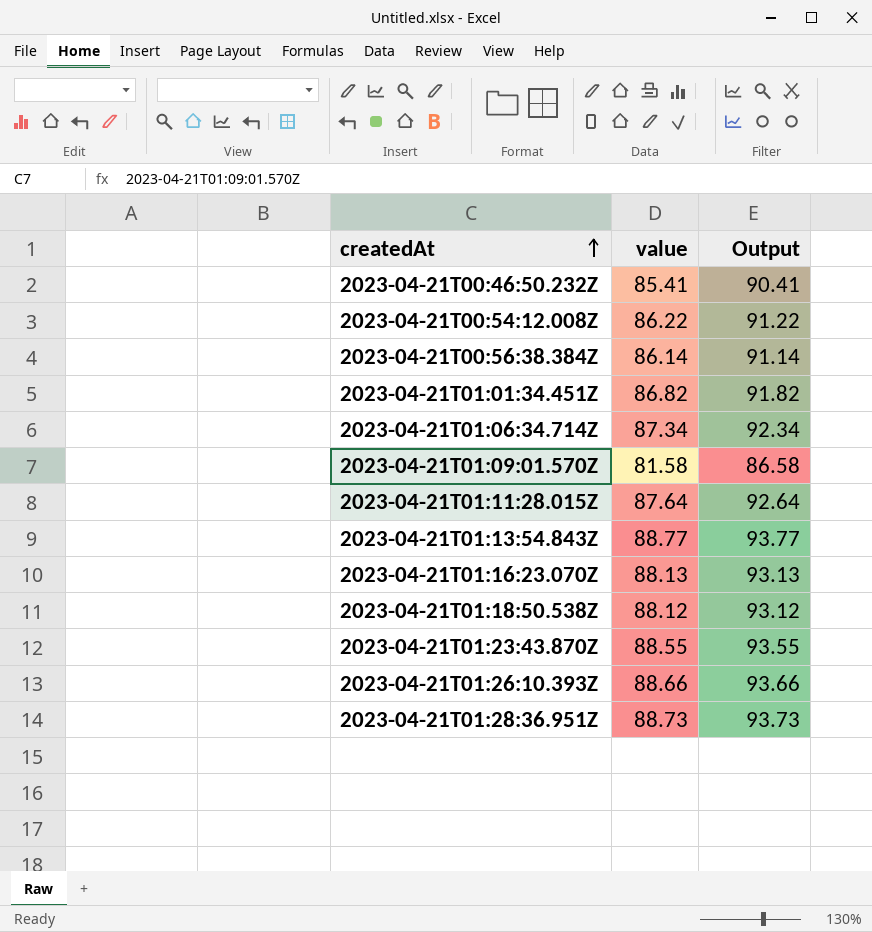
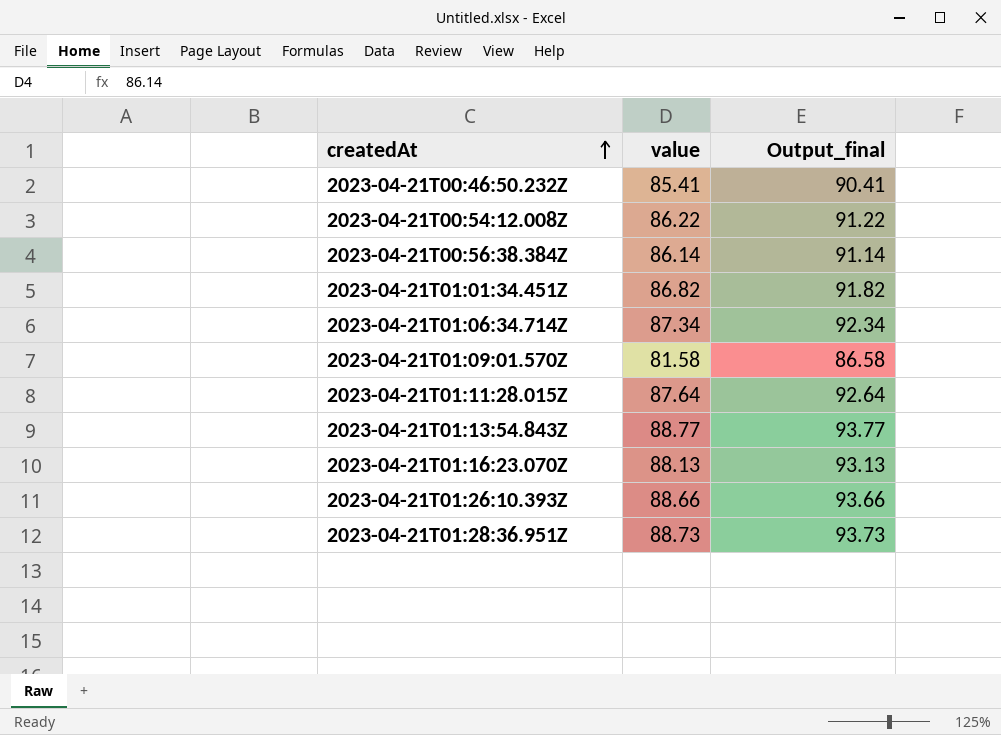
column name: Output -> Output_final
row 2023-04-21T01:18:50.538Z: 88.12 | 93.12 -> none
row 2023-04-21T01:23:43.870Z: 88.55 | 93.55 -> none

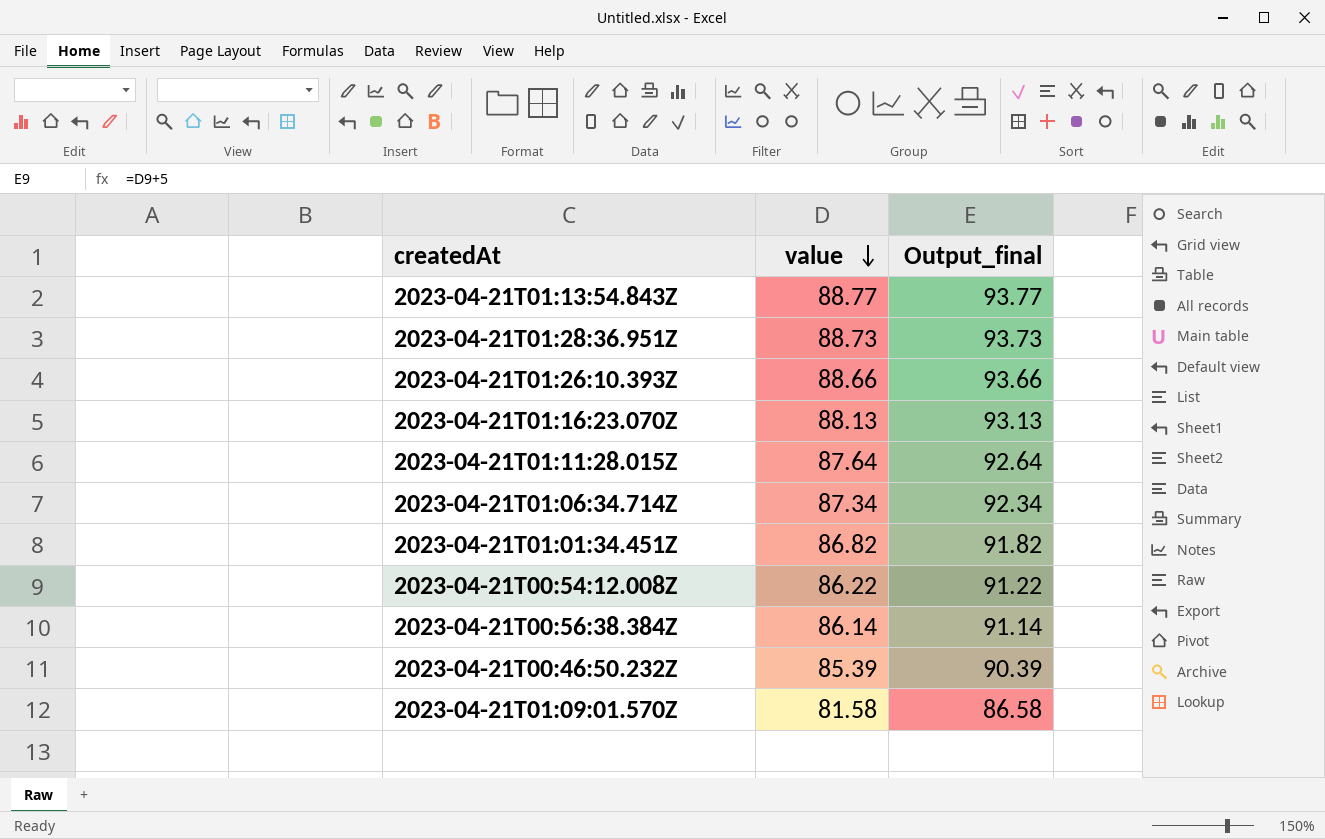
row order: createdAt ascending -> value descending
2023-04-21T00:46:50.232Z | value: 85.41 -> 85.39
2023-04-21T00:46:50.232Z | Output_final: 90.41 -> 90.39

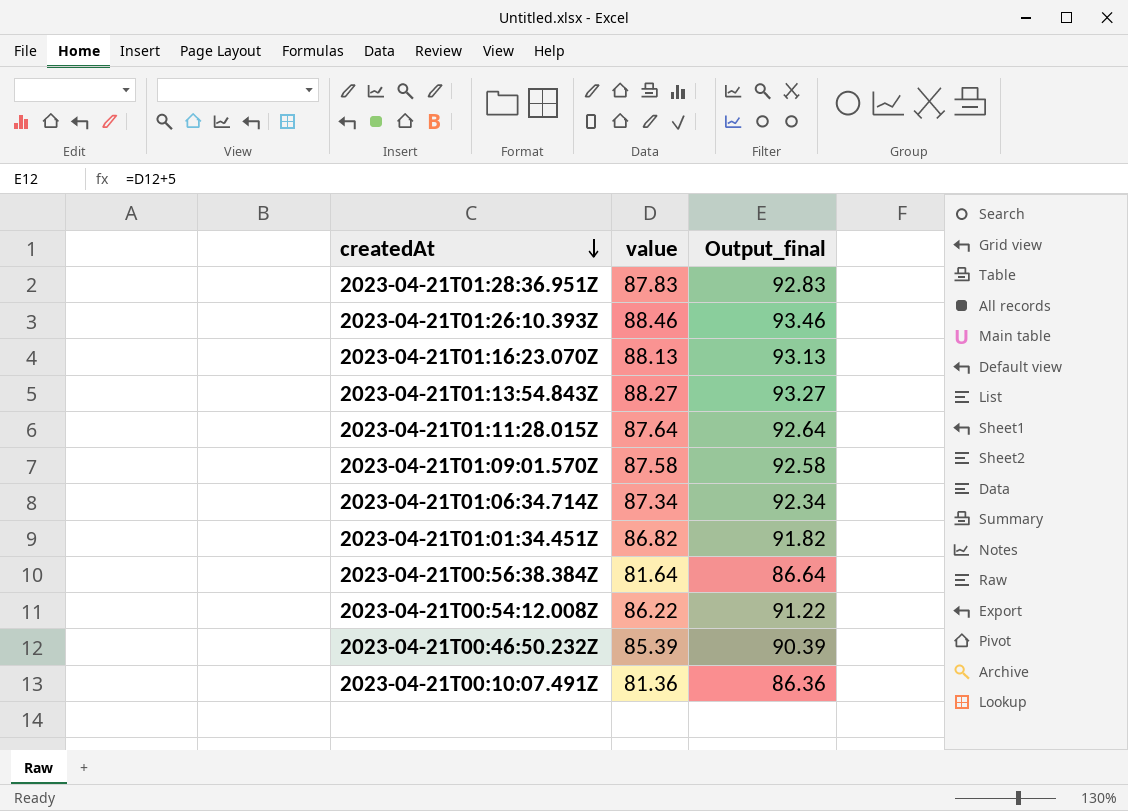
row order: value descending -> createdAt descending
2023-04-21T01:28:36.951Z | value: 88.73 -> 87.83
2023-04-21T01:28:36.951Z | Output_final: 93.73 -> 92.83
2023-04-21T01:26:10.393Z | value: 88.66 -> 88.46
2023-04-21T01:26:10.393Z | Output_final: 93.66 -> 93.46
2023-04-21T01:13:54.843Z | value: 88.77 -> 88.27
2023-04-21T01:13:54.843Z | Output_final: 93.77 -> 93.27
2023-04-21T01:09:01.570Z | value: 81.58 -> 87.58
2023-04-21T01:09:01.570Z | Output_final: 86.58 -> 92.58
2023-04-21T00:56:38.384Z | value: 86.14 -> 81.64
2023-04-21T00:56:38.384Z | Output_final: 91.14 -> 86.64
row 2023-04-21T00:10:07.491Z: none -> 81.36 | 86.36

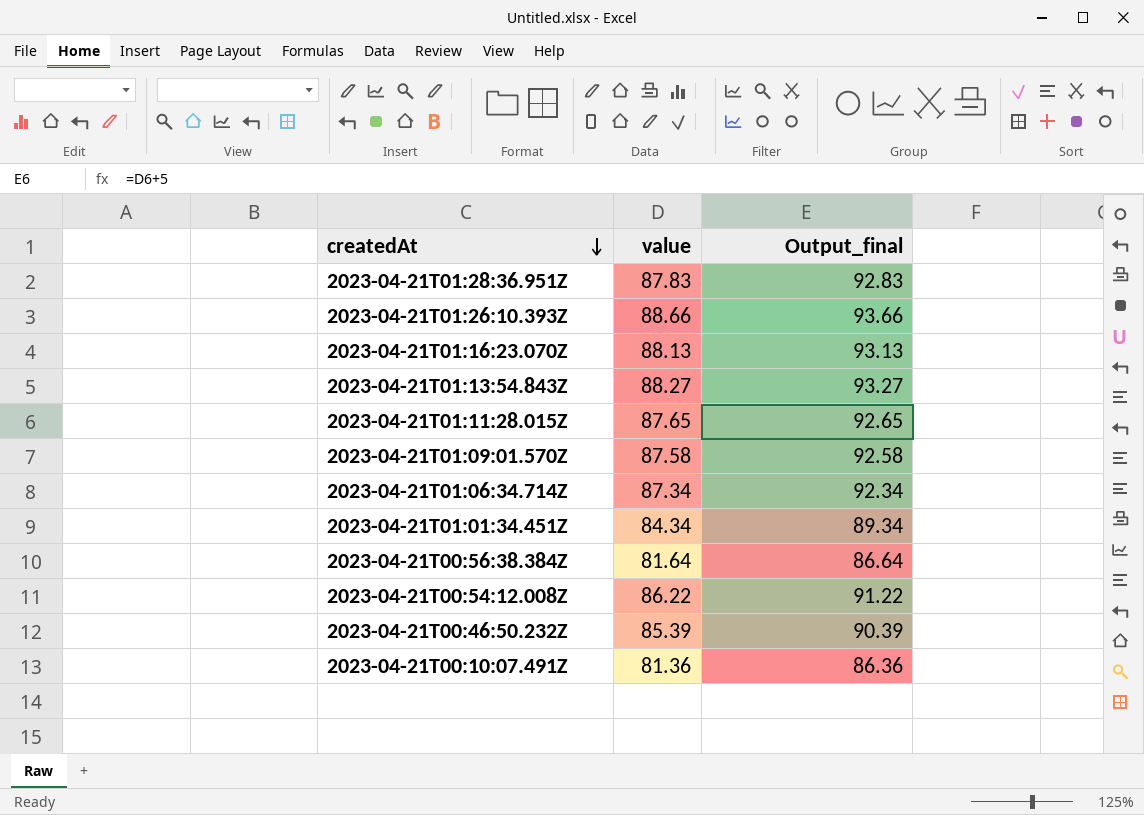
2023-04-21T01:26:10.393Z | value: 88.46 -> 88.66
2023-04-21T01:26:10.393Z | Output_final: 93.46 -> 93.66
2023-04-21T01:11:28.015Z | value: 87.64 -> 87.65
2023-04-21T01:11:28.015Z | Output_final: 92.64 -> 92.65
2023-04-21T01:01:34.451Z | value: 86.82 -> 84.34
2023-04-21T01:01:34.451Z | Output_final: 91.82 -> 89.34

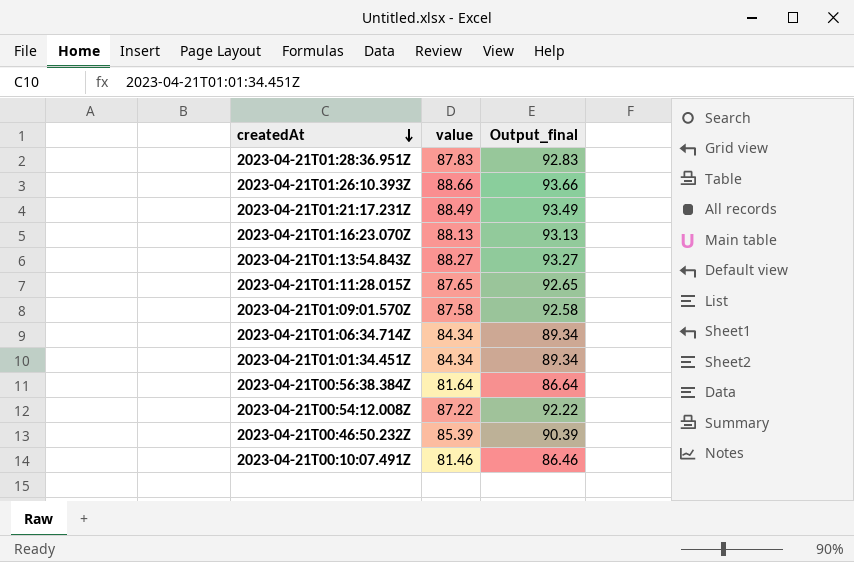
row 2023-04-21T01:21:17.231Z: none -> 88.49 | 93.49
2023-04-21T01:06:34.714Z | value: 87.34 -> 84.34
2023-04-21T01:06:34.714Z | Output_final: 92.34 -> 89.34
2023-04-21T00:54:12.008Z | value: 86.22 -> 87.22
2023-04-21T00:54:12.008Z | Output_final: 91.22 -> 92.22
2023-04-21T00:10:07.491Z | value: 81.36 -> 81.46
2023-04-21T00:10:07.491Z | Output_final: 86.36 -> 86.46

